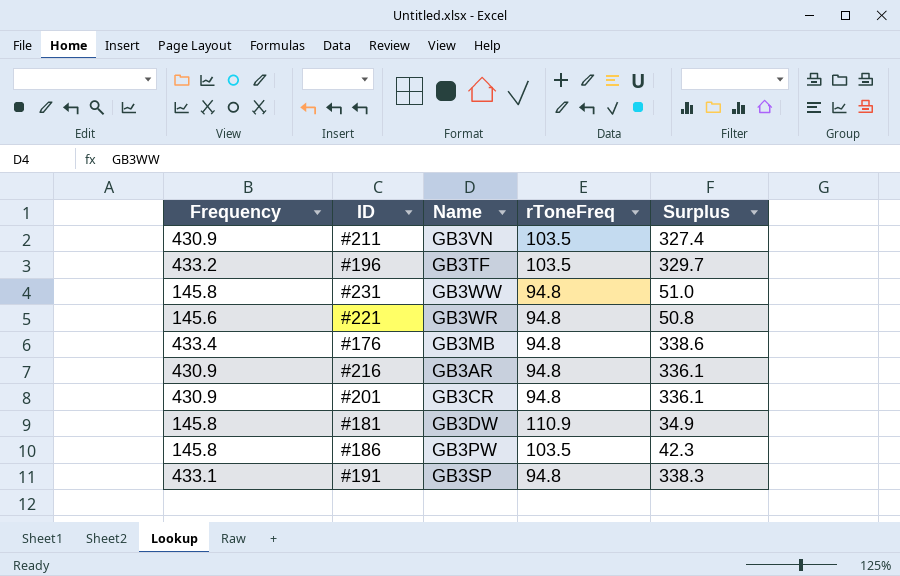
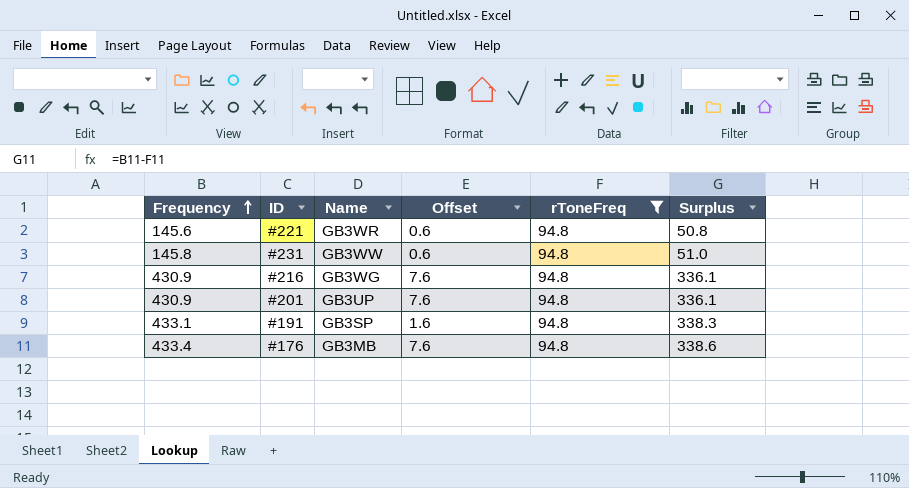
filter: none -> rToneFreq = 94.8
row order: none -> Frequency ascending
column Offset | position: none -> 4
#216 | Name: GB3AR -> GB3WG
#201 | Name: GB3CR -> GB3UP

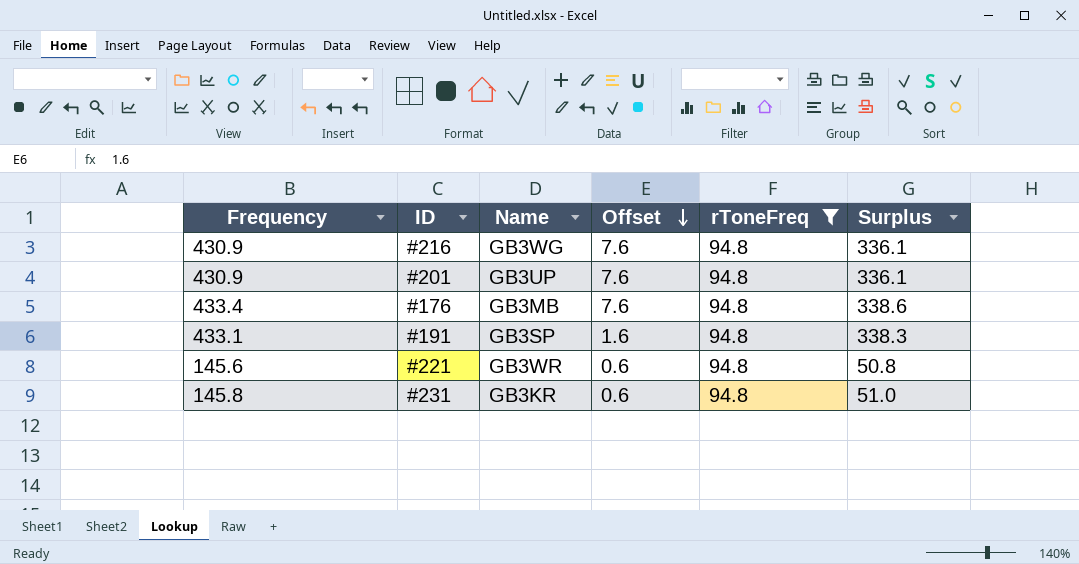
row order: Frequency ascending -> Offset descending
#231 | Name: GB3WW -> GB3KR

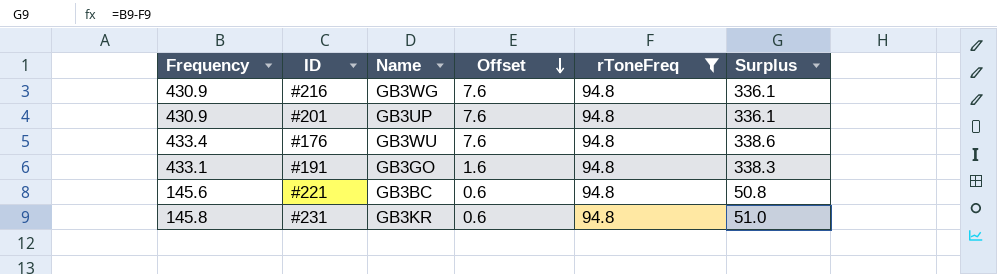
#176 | Name: GB3MB -> GB3WU
#191 | Name: GB3SP -> GB3GO
#221 | Name: GB3WR -> GB3BC

